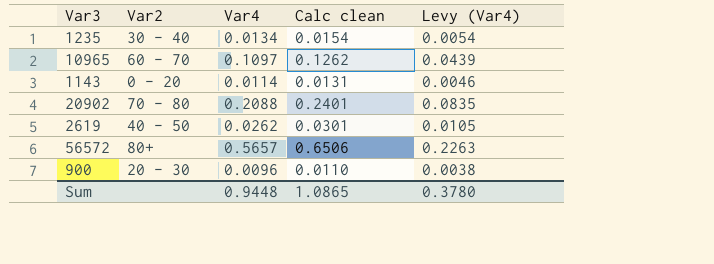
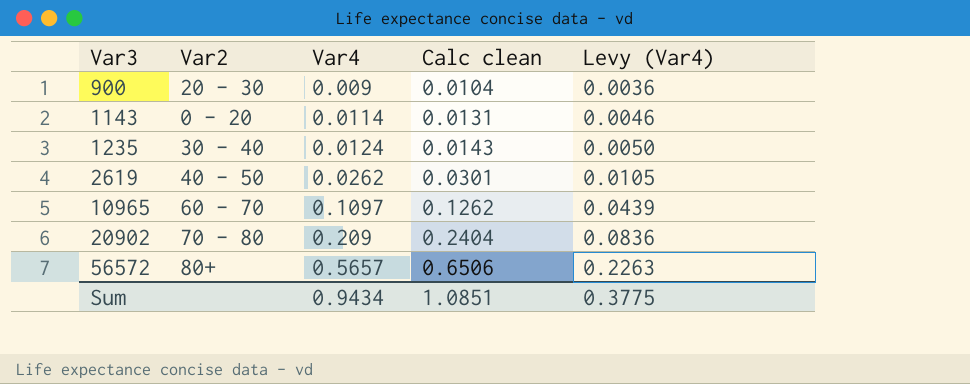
row order: none -> Var3 ascending
900 | Var4: 0.0096 -> 0.009
900 | Calc clean: 0.0110 -> 0.0104
900 | Levy (Var4): 0.0038 -> 0.0036
1235 | Var4: 0.0134 -> 0.0124
1235 | Calc clean: 0.0154 -> 0.0143
1235 | Levy (Var4): 0.0054 -> 0.0050
20902 | Var4: 0.2088 -> 0.209
20902 | Calc clean: 0.2401 -> 0.2404
20902 | Levy (Var4): 0.0835 -> 0.0836
Sum | Var4: 0.9448 -> 0.9434
Sum | Calc clean: 1.0865 -> 1.0851
Sum | Levy (Var4): 0.3780 -> 0.3775

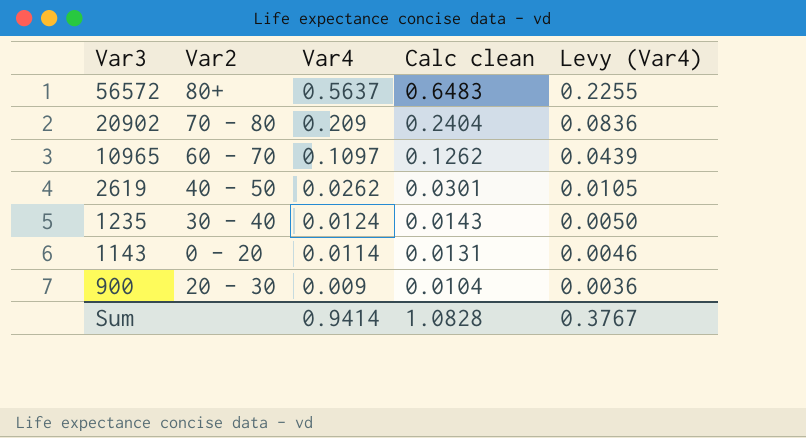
row order: Var3 ascending -> Var3 descending
56572 | Var4: 0.5657 -> 0.5637
56572 | Calc clean: 0.6506 -> 0.6483
56572 | Levy (Var4): 0.2263 -> 0.2255
Sum | Var4: 0.9434 -> 0.9414
Sum | Calc clean: 1.0851 -> 1.0828
Sum | Levy (Var4): 0.3775 -> 0.3767

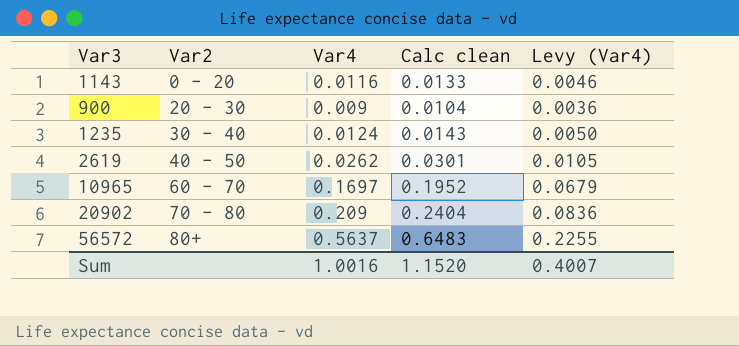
row order: Var3 descending -> Var2 ascending
1143 | Var4: 0.0114 -> 0.0116
1143 | Calc clean: 0.0131 -> 0.0133
10965 | Var4: 0.1097 -> 0.1697
10965 | Calc clean: 0.1262 -> 0.1952
10965 | Levy (Var4): 0.0439 -> 0.0679
Sum | Var4: 0.9414 -> 1.0016
Sum | Calc clean: 1.0828 -> 1.1520
Sum | Levy (Var4): 0.3767 -> 0.4007

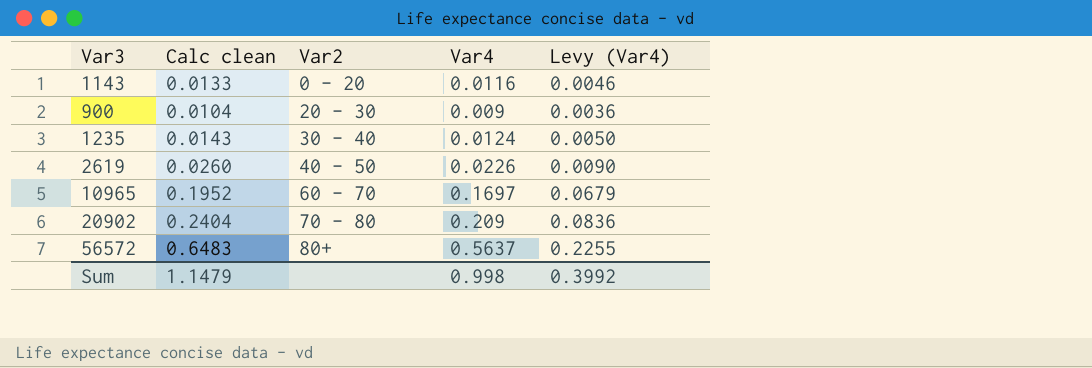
column Calc clean | position: 4 -> 2
2619 | Calc clean: 0.0301 -> 0.0260
2619 | Var4: 0.0262 -> 0.0226
2619 | Levy (Var4): 0.0105 -> 0.0090
Sum | Calc clean: 1.1520 -> 1.1479
Sum | Var4: 1.0016 -> 0.998
Sum | Levy (Var4): 0.4007 -> 0.3992

